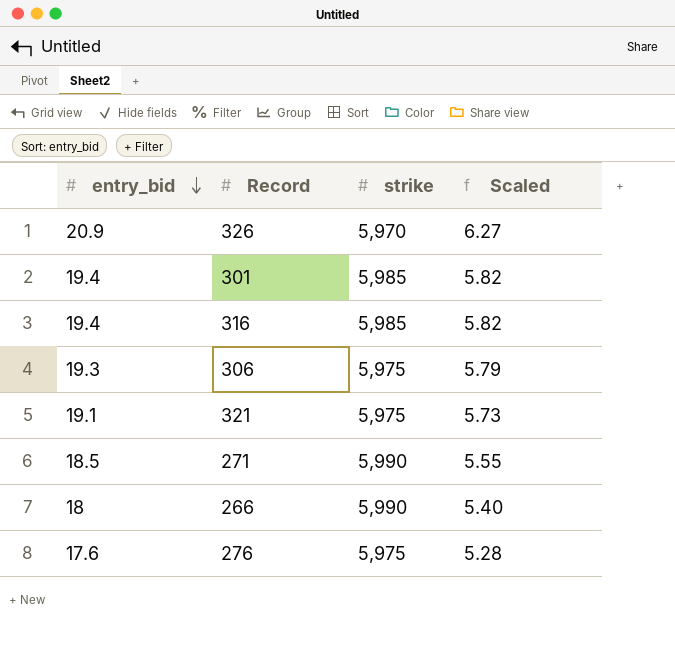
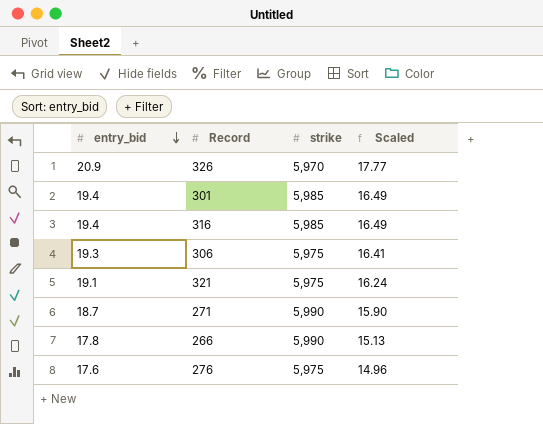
column Scaled | formula: [entry_bid] * 0.3 -> [entry_bid] * 0.85
271 | entry_bid: 18.5 -> 18.7
266 | entry_bid: 18 -> 17.8

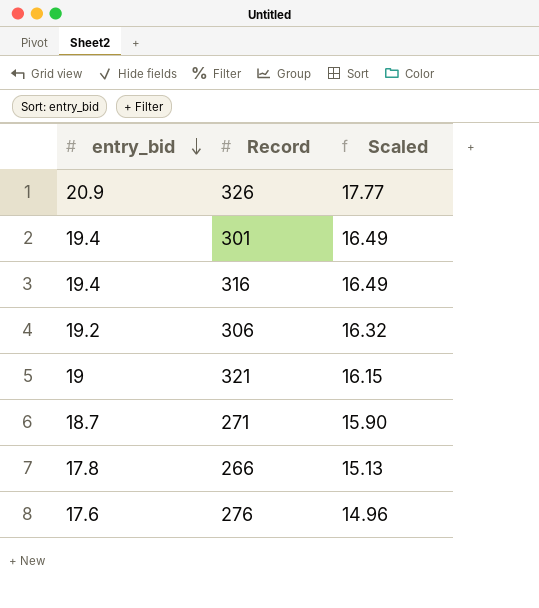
column strike | position: 3 -> none
306 | entry_bid: 19.3 -> 19.2
306 | Scaled: 16.41 -> 16.32
321 | entry_bid: 19.1 -> 19
321 | Scaled: 16.24 -> 16.15

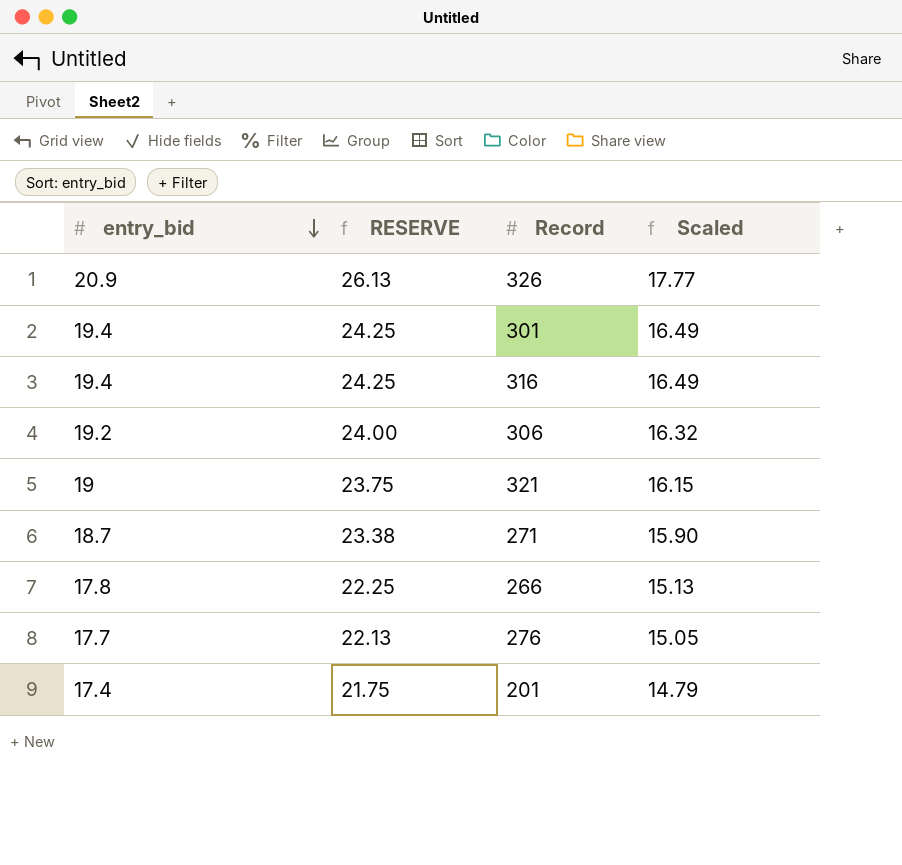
column RESERVE | formula: none -> [entry_bid] * 1.25
276 | entry_bid: 17.6 -> 17.7
276 | Scaled: 14.96 -> 15.05
row 201: none -> 17.4 | 21.75 | 14.79

